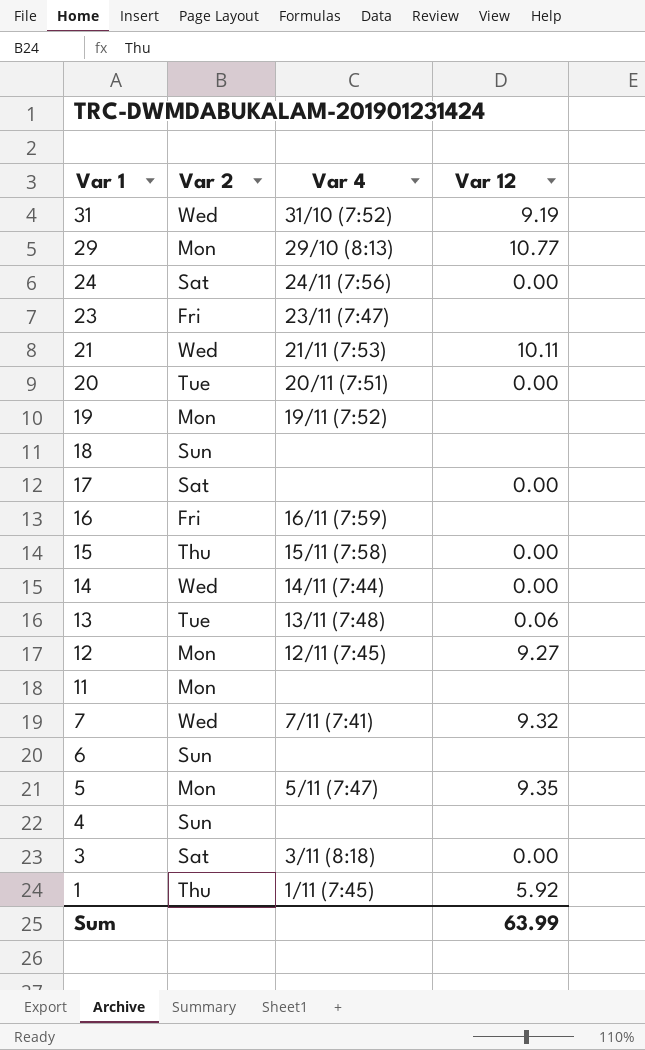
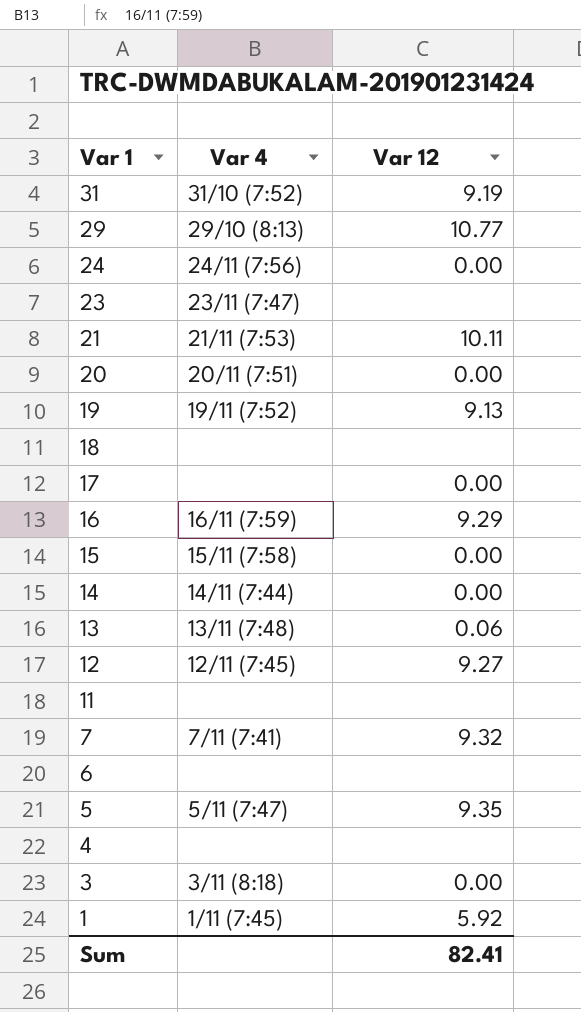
column Var 2 | position: 2 -> none
19 | Var 12: none -> 9.13
16 | Var 12: none -> 9.29
Sum | Var 12: 63.99 -> 82.41

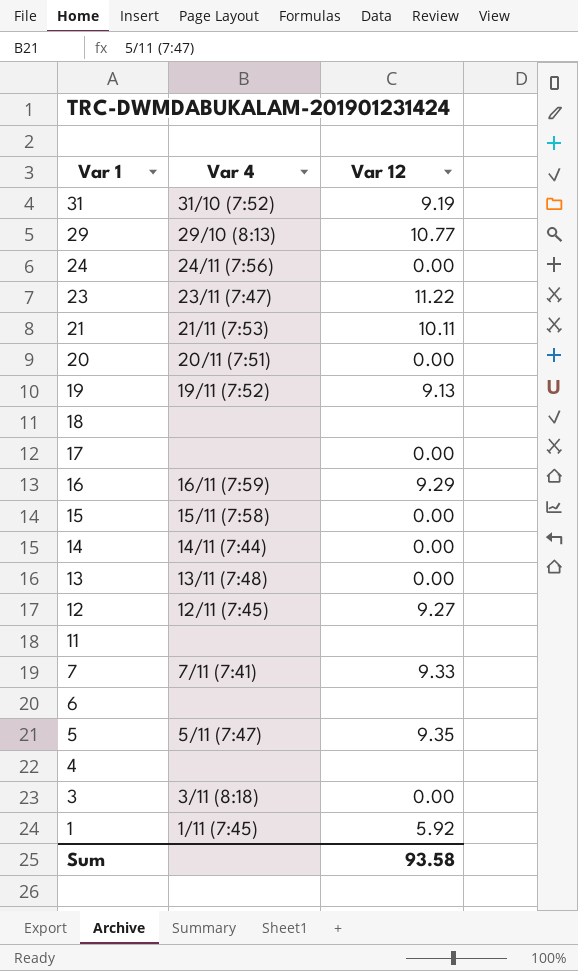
23 | Var 12: none -> 11.22
13 | Var 12: 0.06 -> 0.00
7 | Var 12: 9.32 -> 9.33
Sum | Var 12: 82.41 -> 93.58

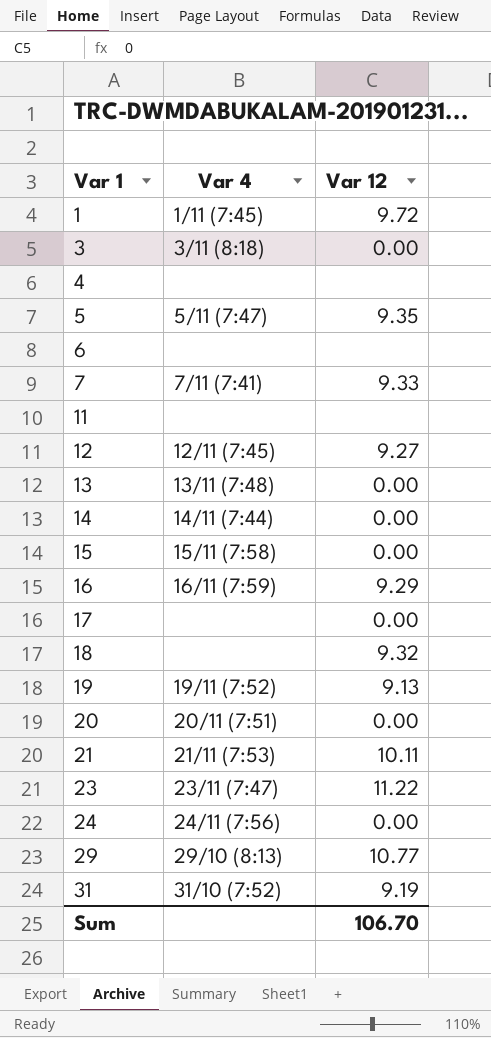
row order: Var 1 descending -> Var 1 ascending
1 | Var 12: 5.92 -> 9.72
18 | Var 12: none -> 9.32
Sum | Var 12: 93.58 -> 106.70

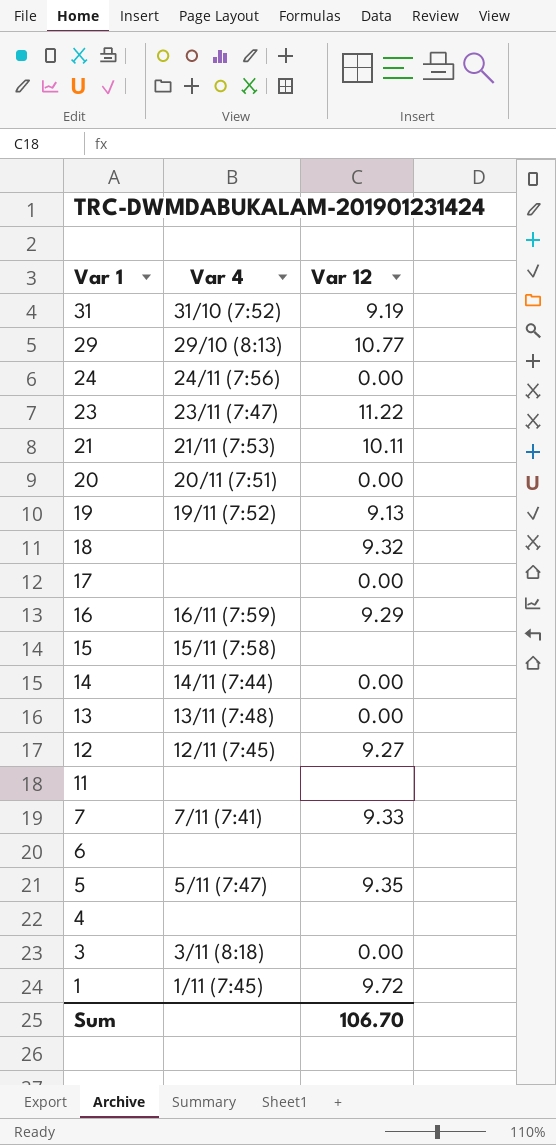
row order: Var 1 ascending -> Var 1 descending
15 | Var 12: 0.00 -> none

